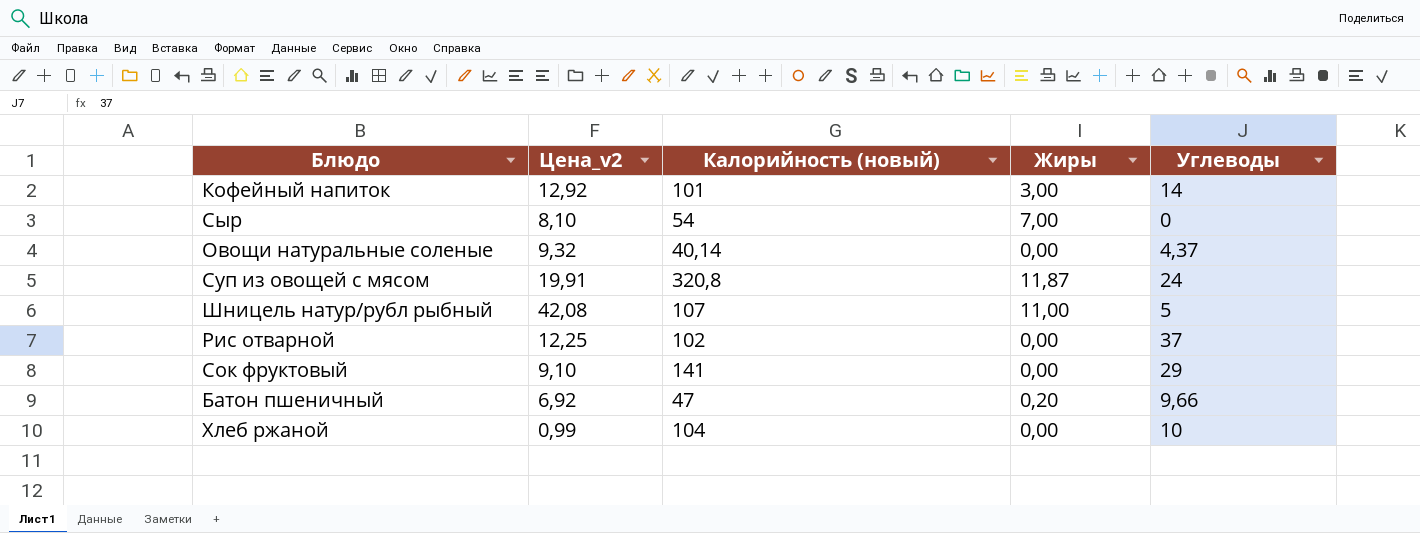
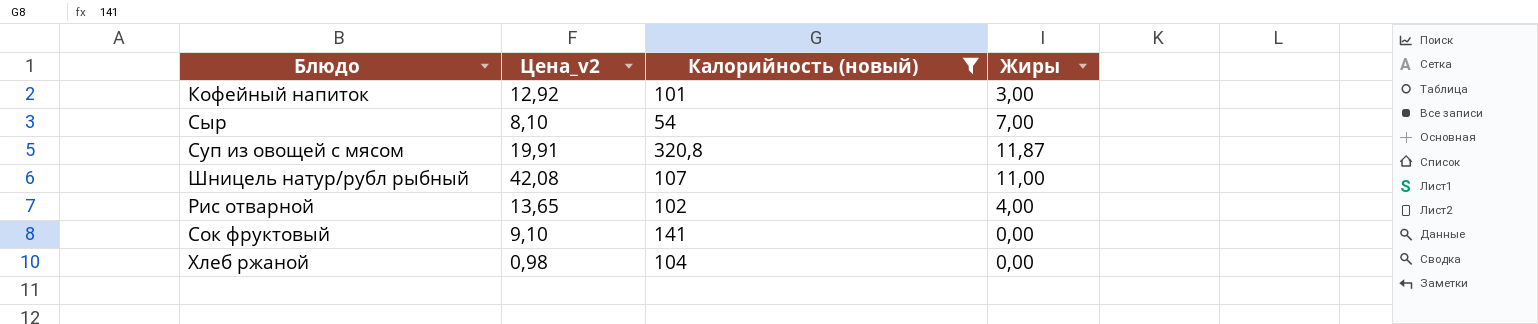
filter: none -> Калорийность (новый) >= 54
column Углеводы | position: 5 -> none
Рис отварной | Цена_v2: 12,25 -> 13,65
Рис отварной | Жиры: 0,00 -> 4,00
Хлеб ржаной | Цена_v2: 0,99 -> 0,98

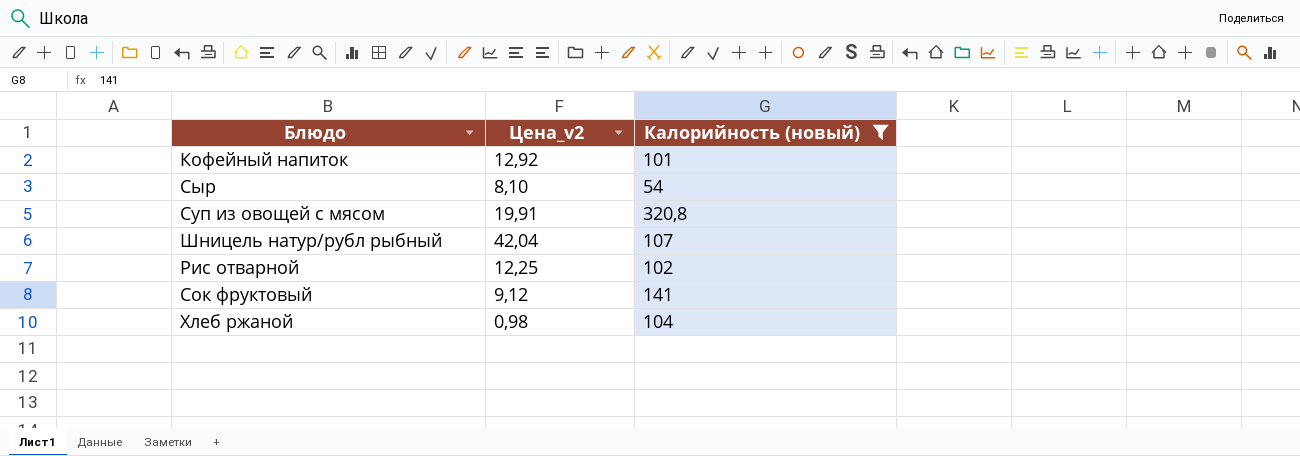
column Жиры | position: 4 -> none
Шницель натур/рубл рыбный | Цена_v2: 42,08 -> 42,04
Рис отварной | Цена_v2: 13,65 -> 12,25
Сок фруктовый | Цена_v2: 9,10 -> 9,12

